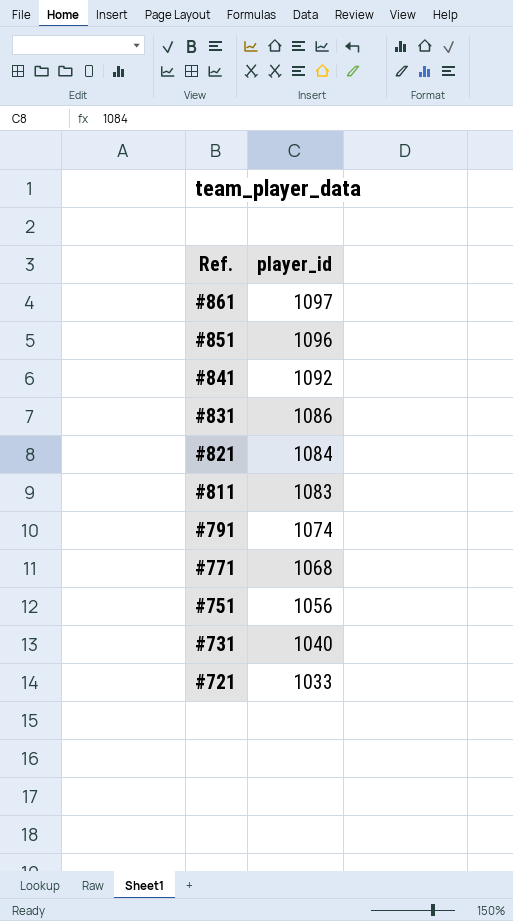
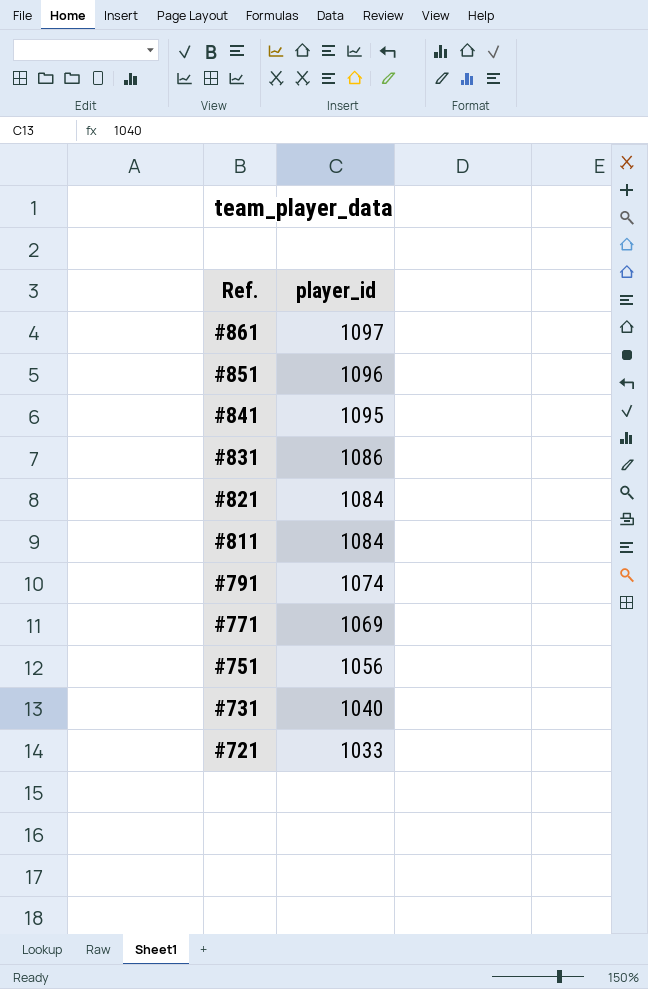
#841 | player_id: 1092 -> 1095
#811 | player_id: 1083 -> 1084
#771 | player_id: 1068 -> 1069

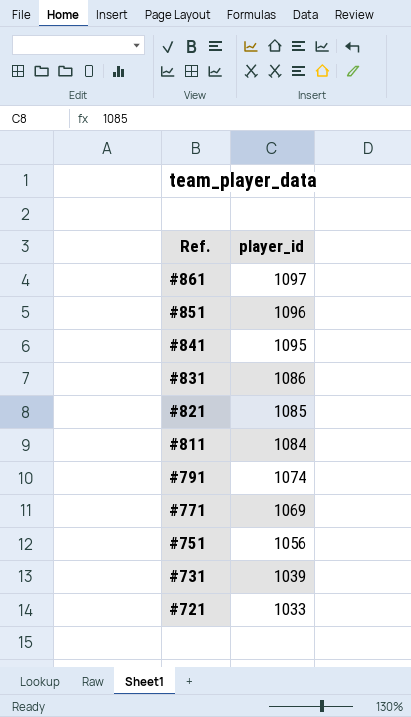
#821 | player_id: 1084 -> 1085
#731 | player_id: 1040 -> 1039

